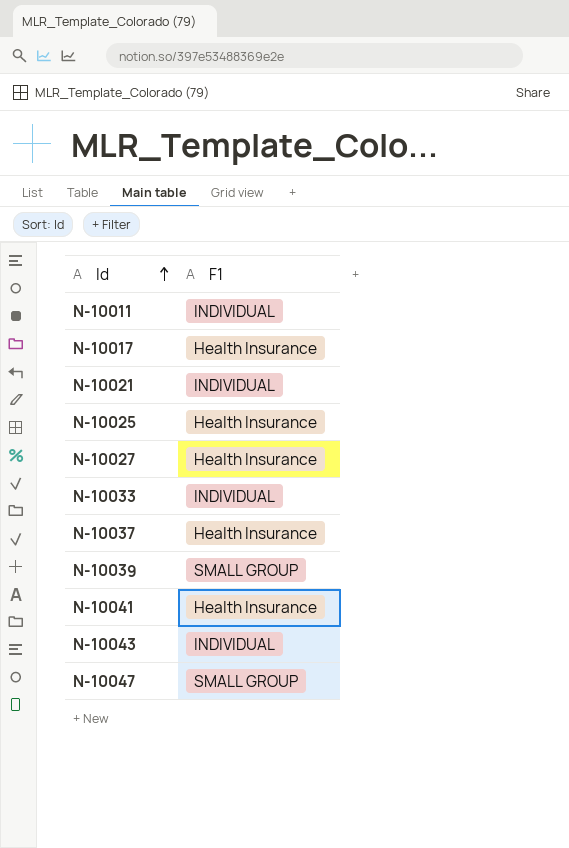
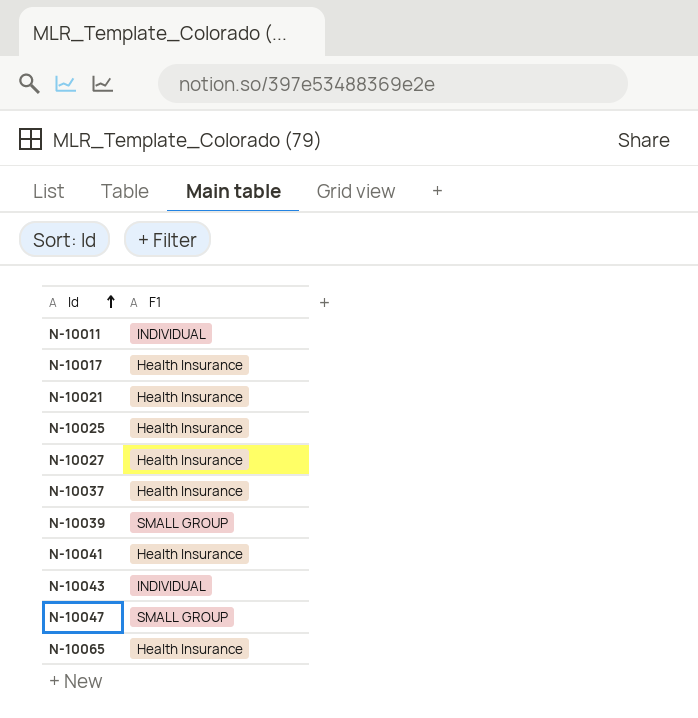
row N-10033: INDIVIDUAL -> none
N-10021 | F1: INDIVIDUAL -> Health Insurance
row N-10065: none -> Health Insurance

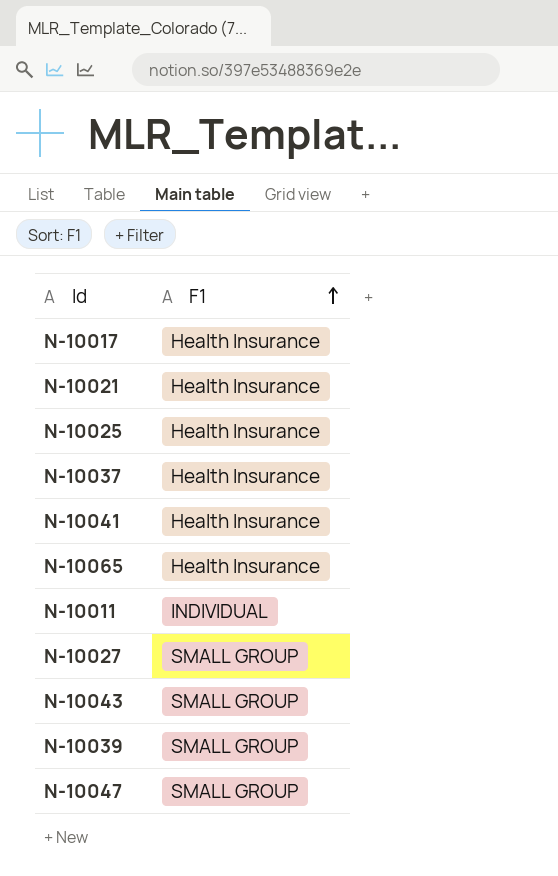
row order: Id ascending -> F1 ascending
N-10027 | F1: Health Insurance -> SMALL GROUP
N-10043 | F1: INDIVIDUAL -> SMALL GROUP

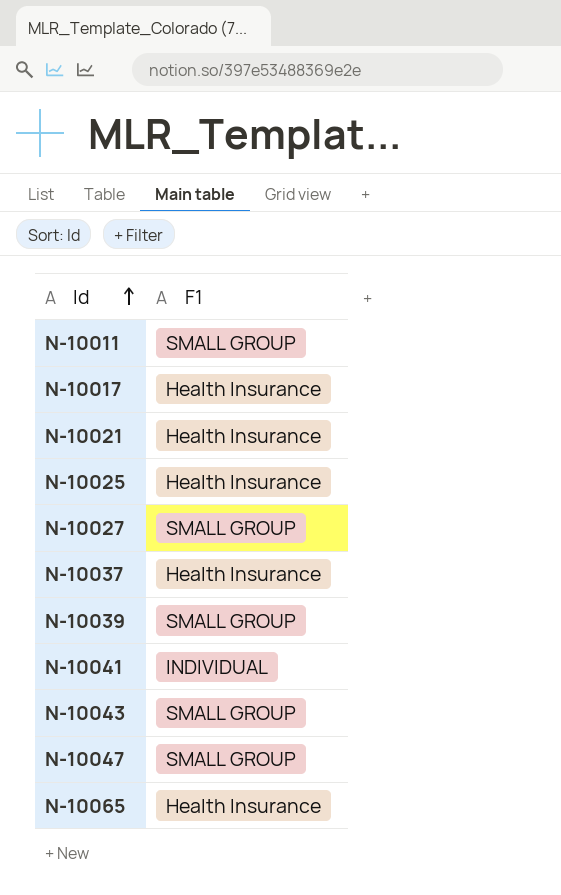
row order: F1 ascending -> Id ascending
N-10011 | F1: INDIVIDUAL -> SMALL GROUP
N-10041 | F1: Health Insurance -> INDIVIDUAL

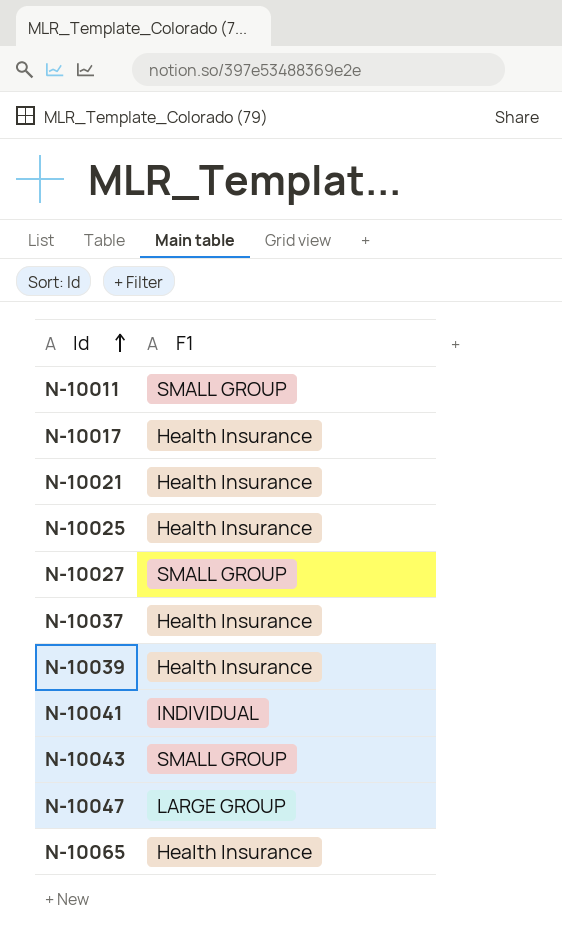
N-10039 | F1: SMALL GROUP -> Health Insurance
N-10047 | F1: SMALL GROUP -> LARGE GROUP

